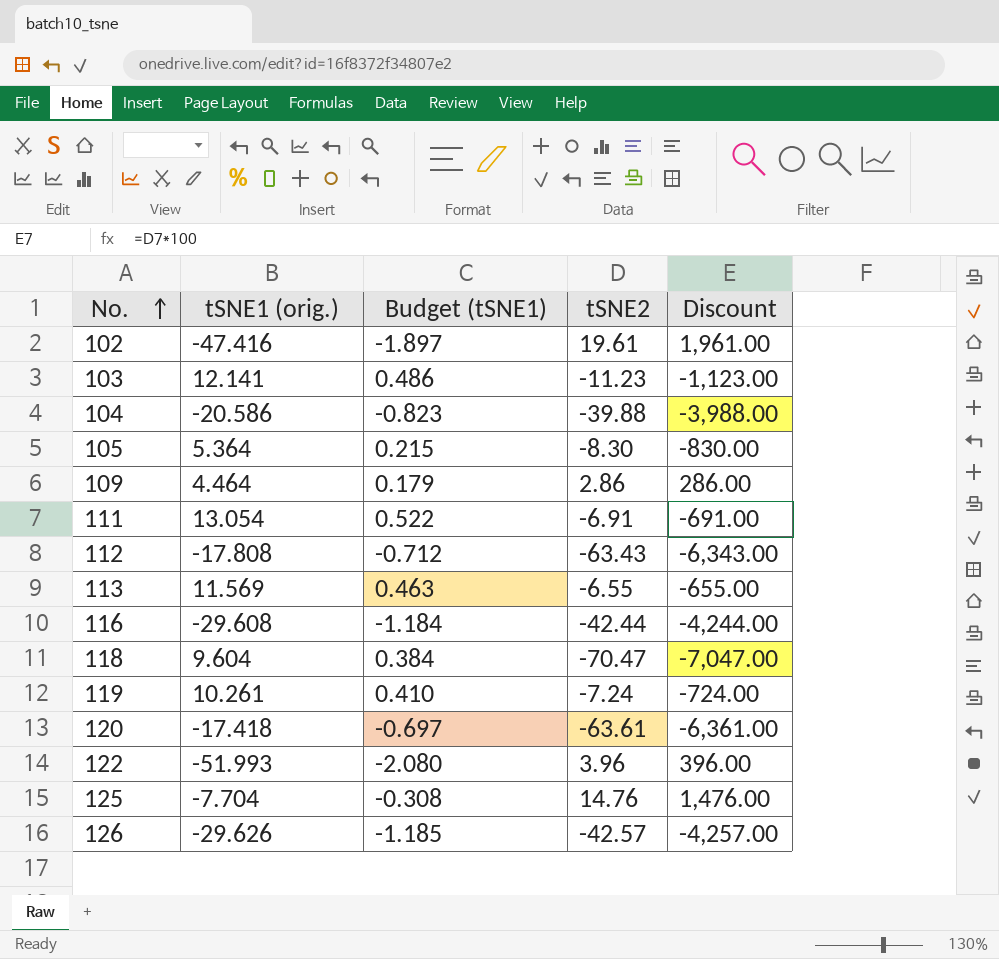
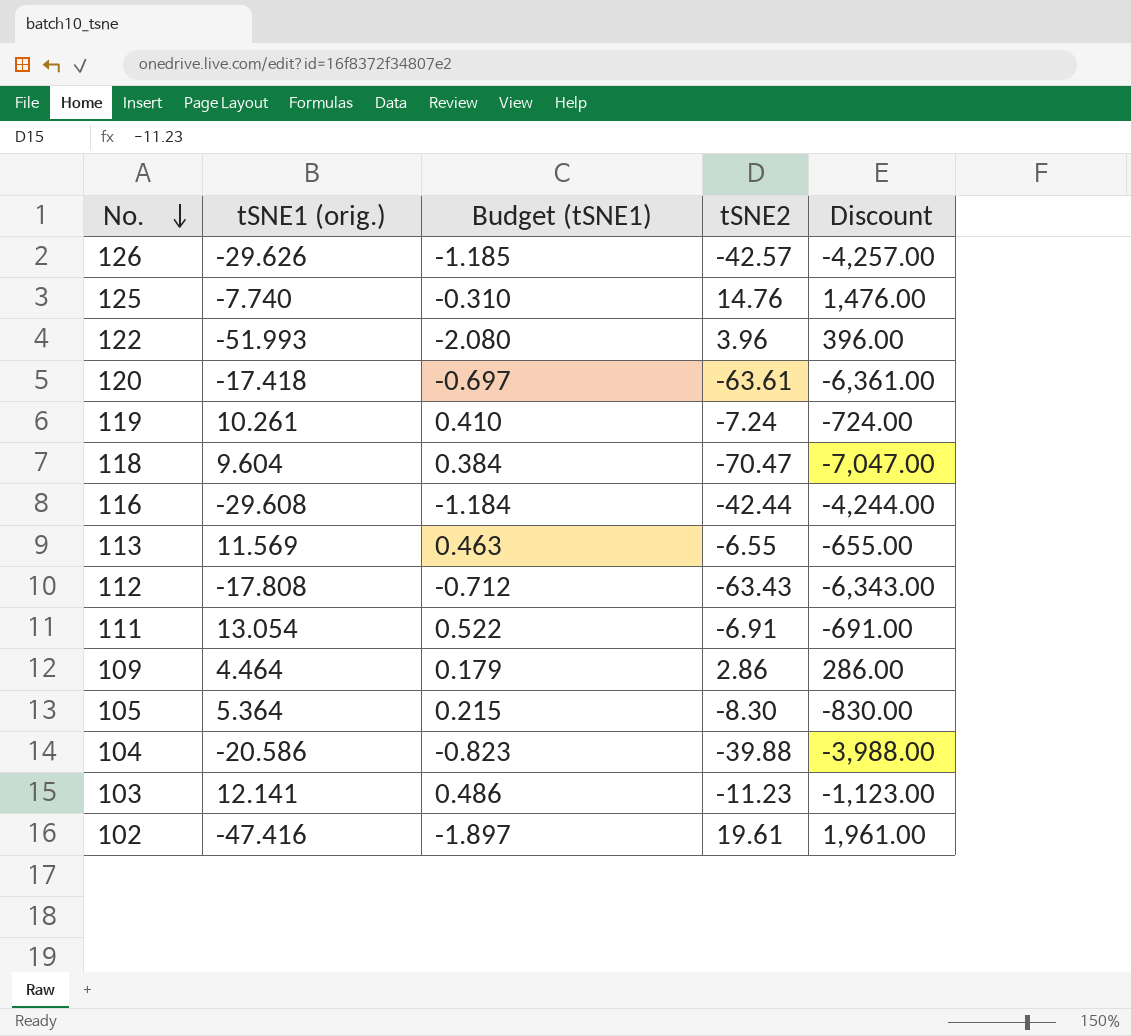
row order: No. ascending -> No. descending
125 | tSNE1 (orig.): -7.704 -> -7.740
125 | Budget (tSNE1): -0.308 -> -0.310

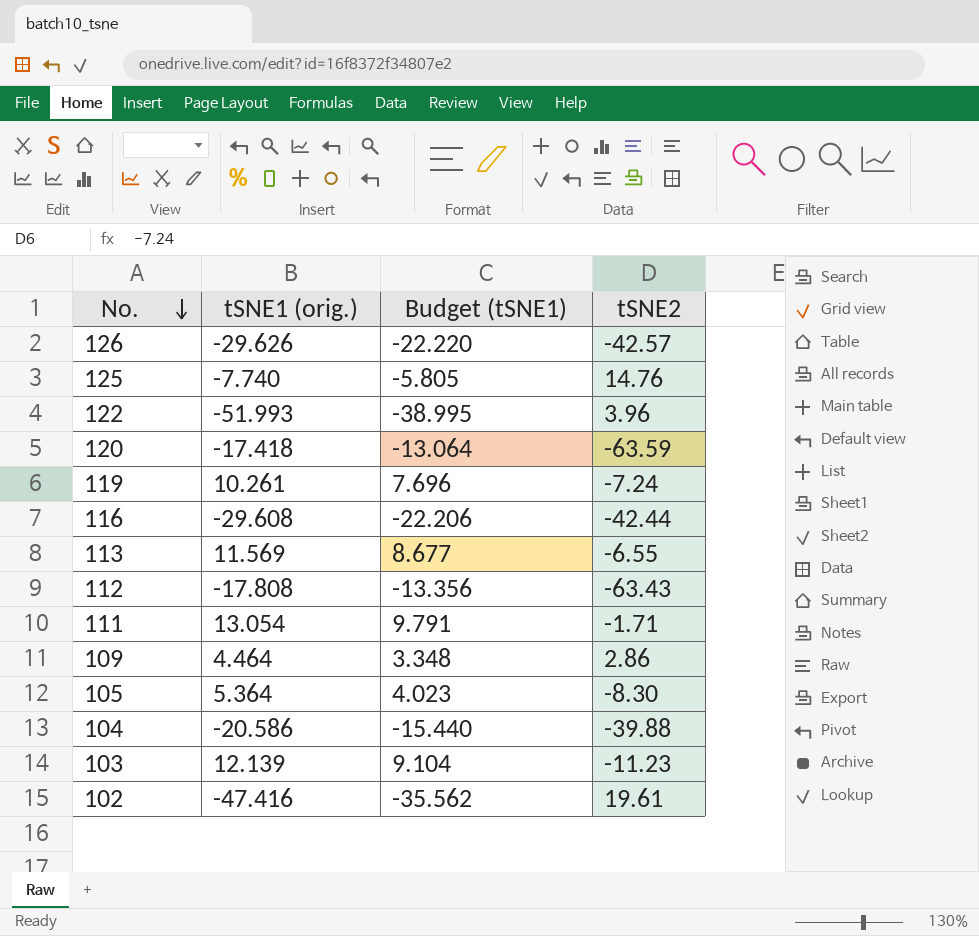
column Discount | formula: [tSNE2] * 100 -> none
column Budget (tSNE1) | formula: [tSNE1 (orig.)] * 0.04 -> [tSNE1 (orig.)] * 0.75
row 118: 9.604 | 0.384 | -70.47 | -7,047.00 -> none
120 | tSNE2: -63.61 -> -63.59
111 | tSNE2: -6.91 -> -1.71
103 | tSNE1 (orig.): 12.141 -> 12.139

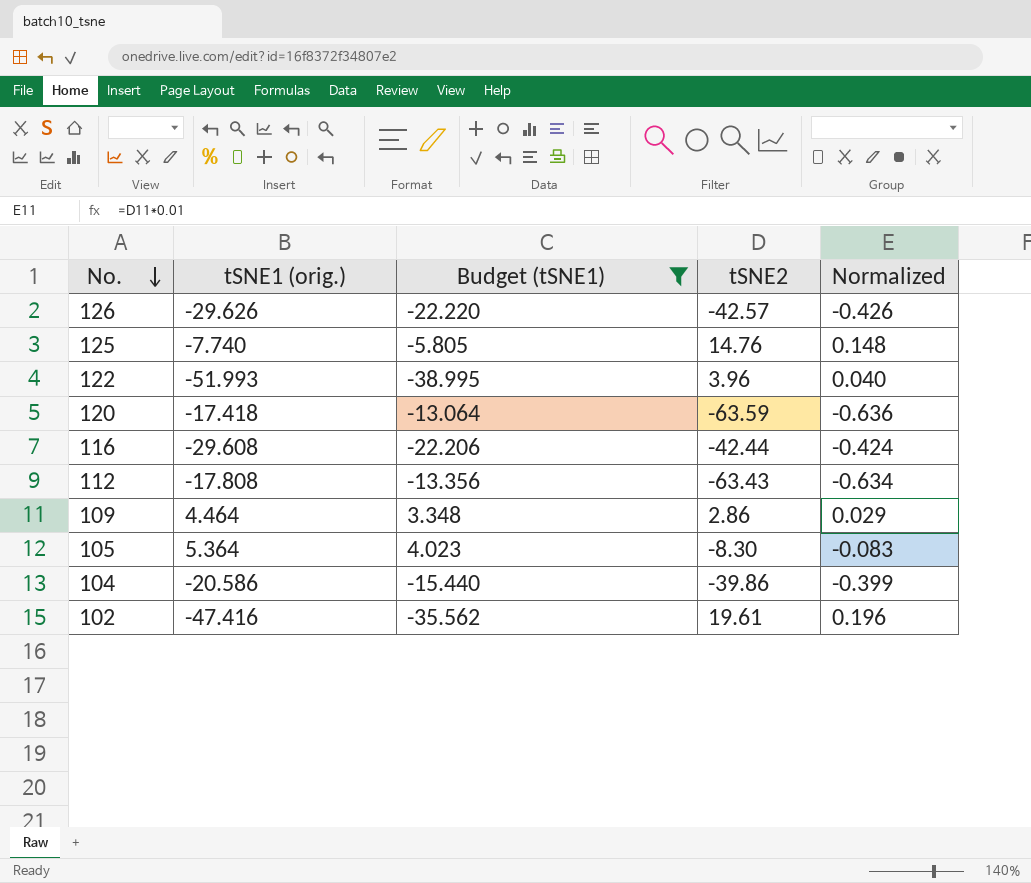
filter: none -> Budget (tSNE1) <= 4.023
column Normalized | formula: none -> [tSNE2] * 0.01
104 | tSNE2: -39.88 -> -39.86

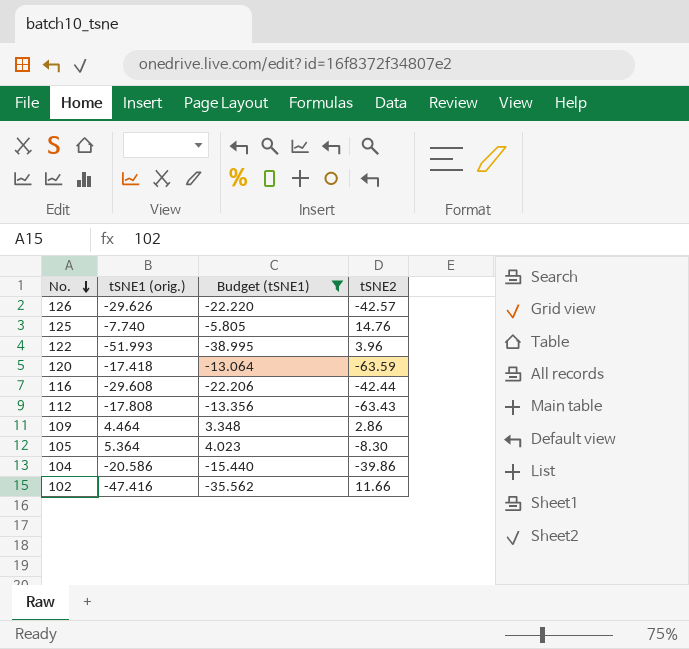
column Normalized | formula: [tSNE2] * 0.01 -> none
102 | tSNE2: 19.61 -> 11.66

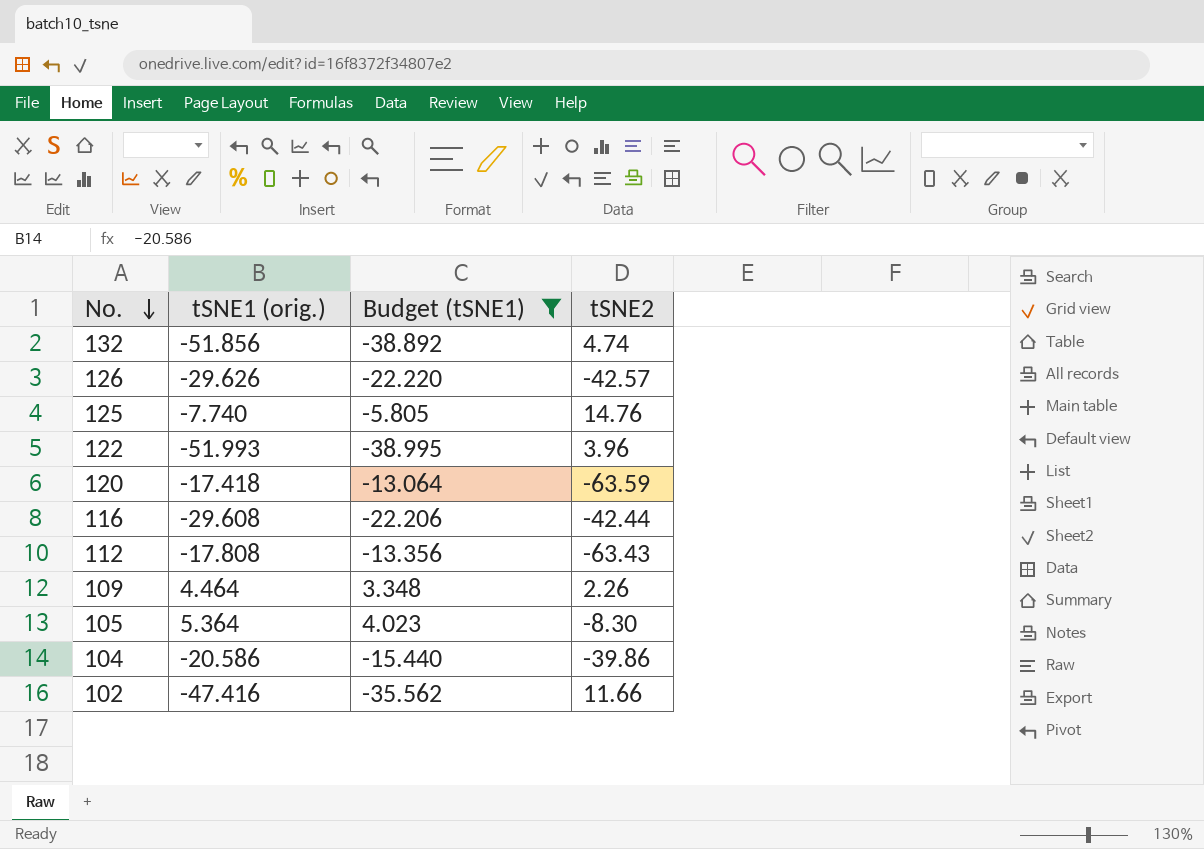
row 132: none -> -51.856 | -38.892 | 4.74
109 | tSNE2: 2.86 -> 2.26

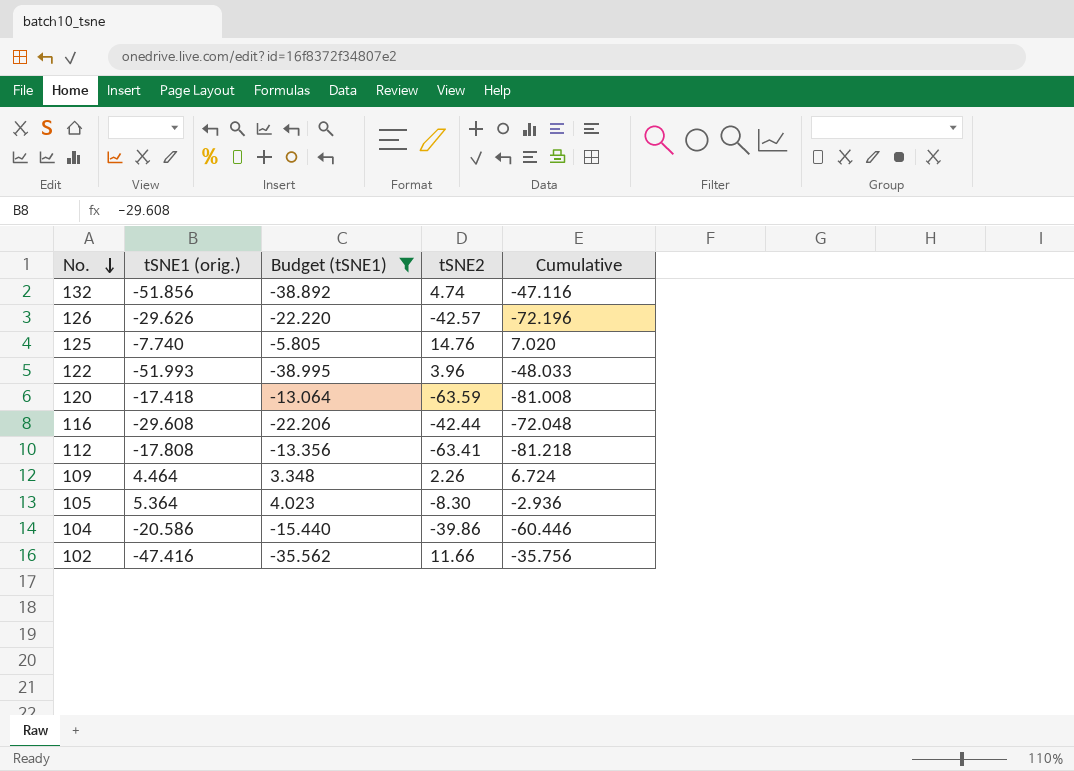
column Cumulative | formula: none -> [tSNE1 (orig.)] + [tSNE2]
112 | tSNE2: -63.43 -> -63.41

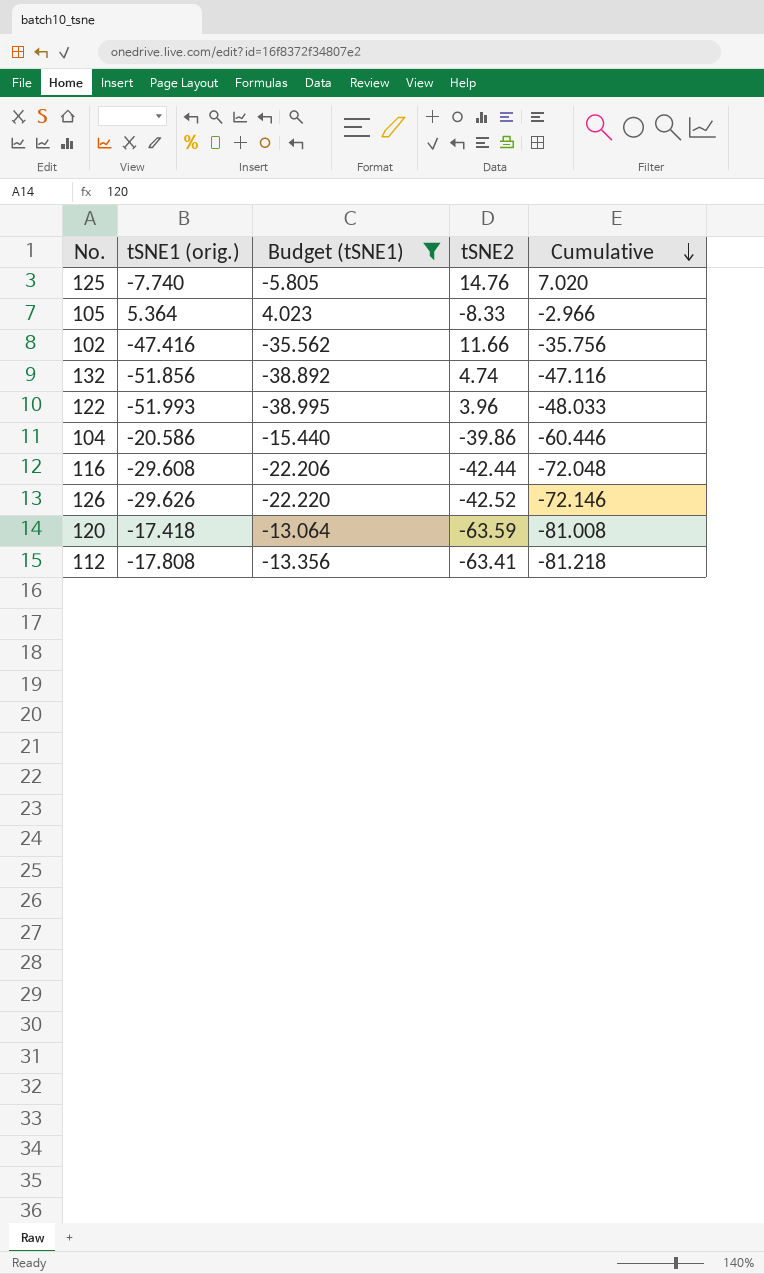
row order: No. descending -> Cumulative descending
row 109: 4.464 | 3.348 | 2.26 | 6.724 -> none
105 | tSNE2: -8.30 -> -8.33
105 | Cumulative: -2.936 -> -2.966
126 | tSNE2: -42.57 -> -42.52
126 | Cumulative: -72.196 -> -72.146

